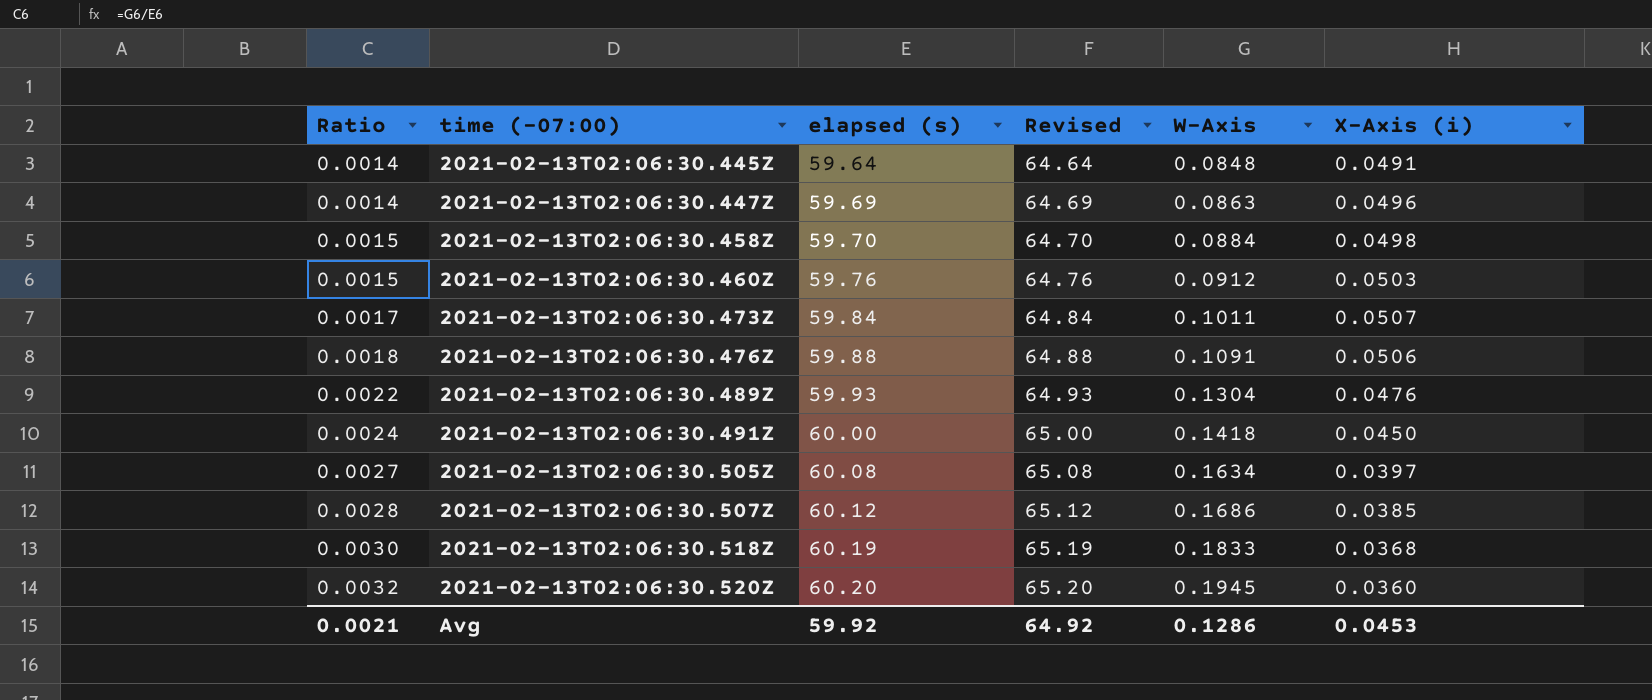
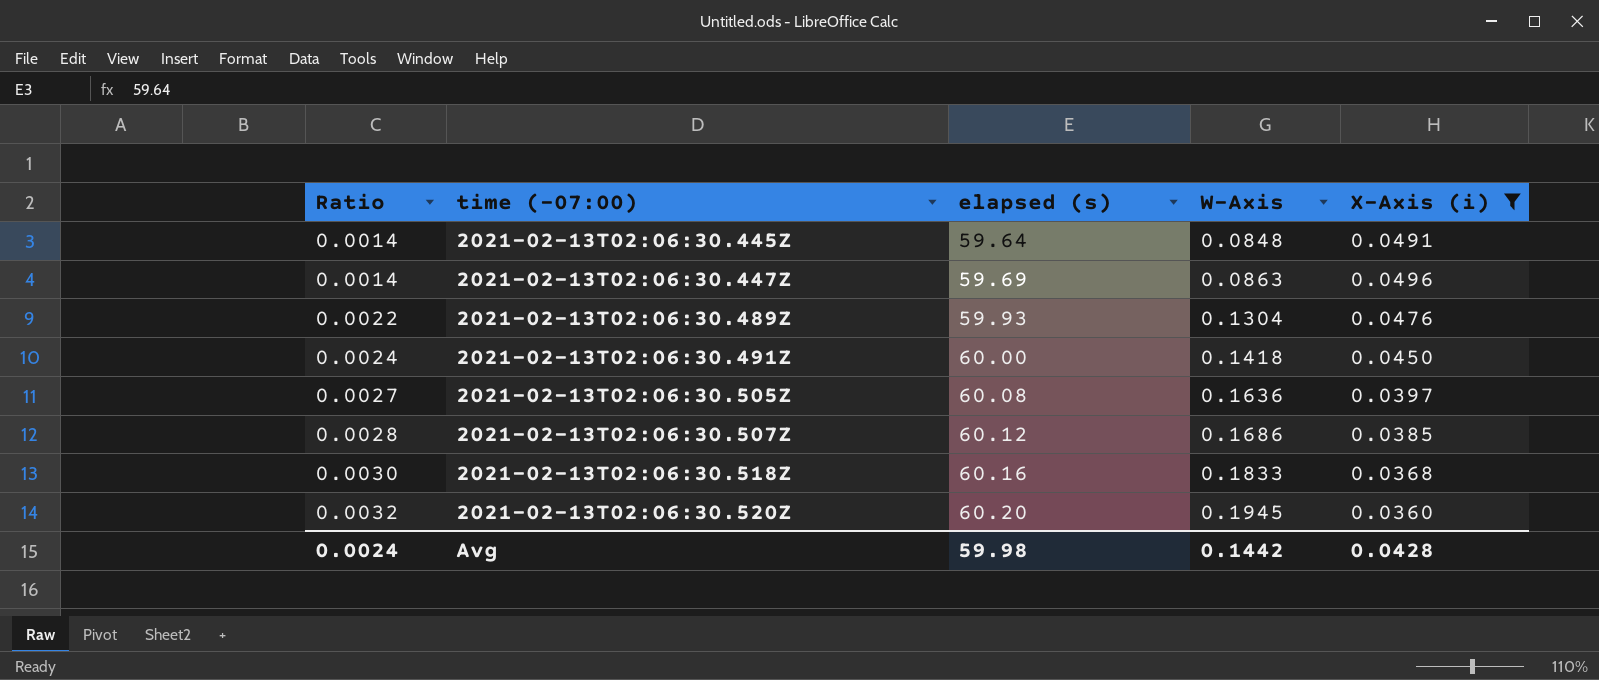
filter: none -> X-Axis (i) <= 0.0496
column Revised | formula: [elapsed (s)] + 5 -> none
2021-02-13T02:06:30.505Z | W-Axis: 0.1634 -> 0.1636
2021-02-13T02:06:30.518Z | elapsed (s): 60.19 -> 60.16
Avg | Ratio: 0.0021 -> 0.0024
Avg | elapsed (s): 59.92 -> 59.98
Avg | W-Axis: 0.1286 -> 0.1442
Avg | X-Axis (i): 0.0453 -> 0.0428

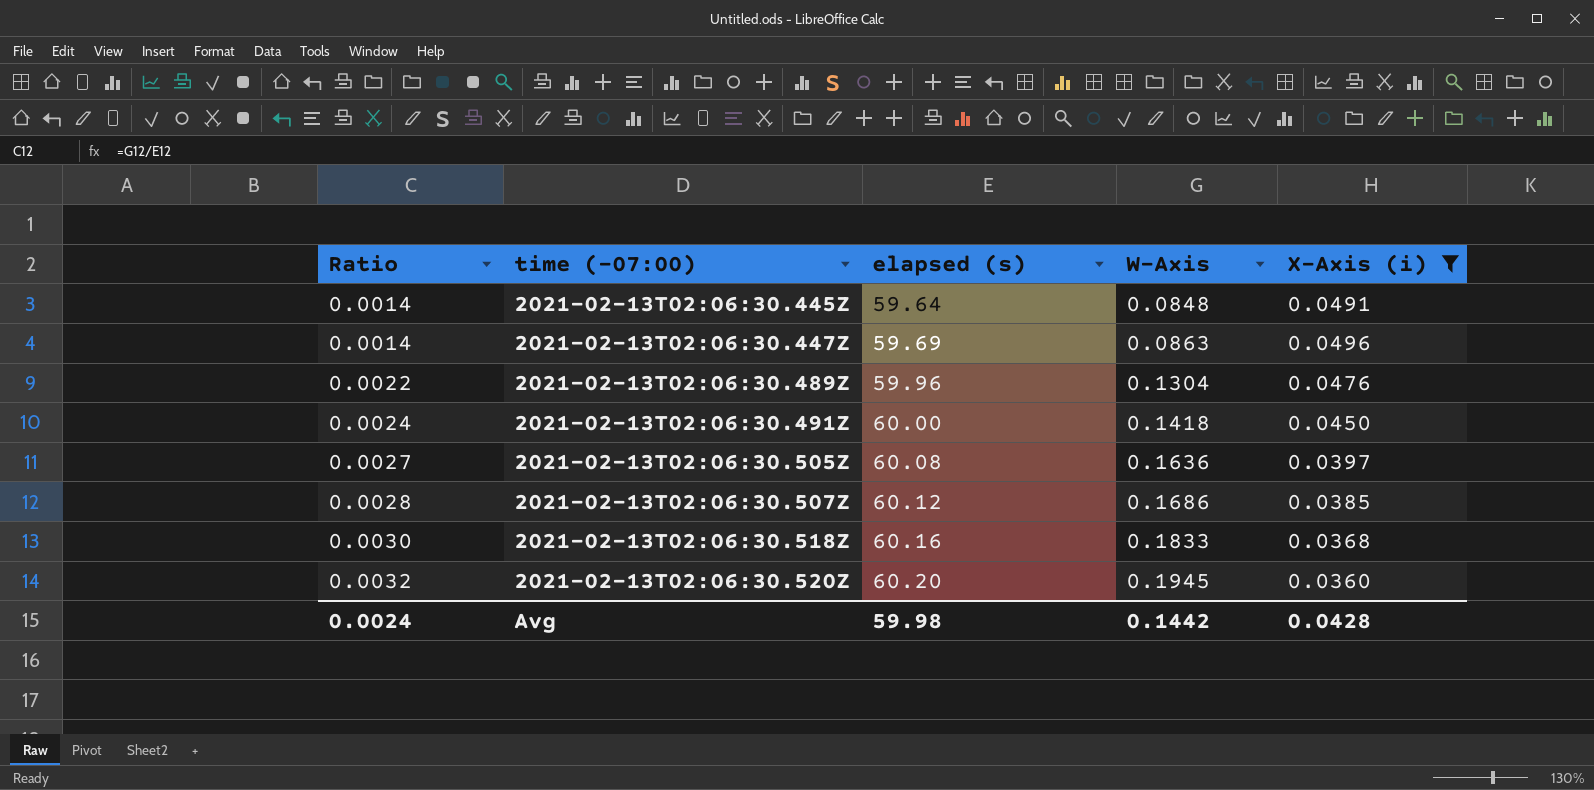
2021-02-13T02:06:30.489Z | elapsed (s): 59.93 -> 59.96

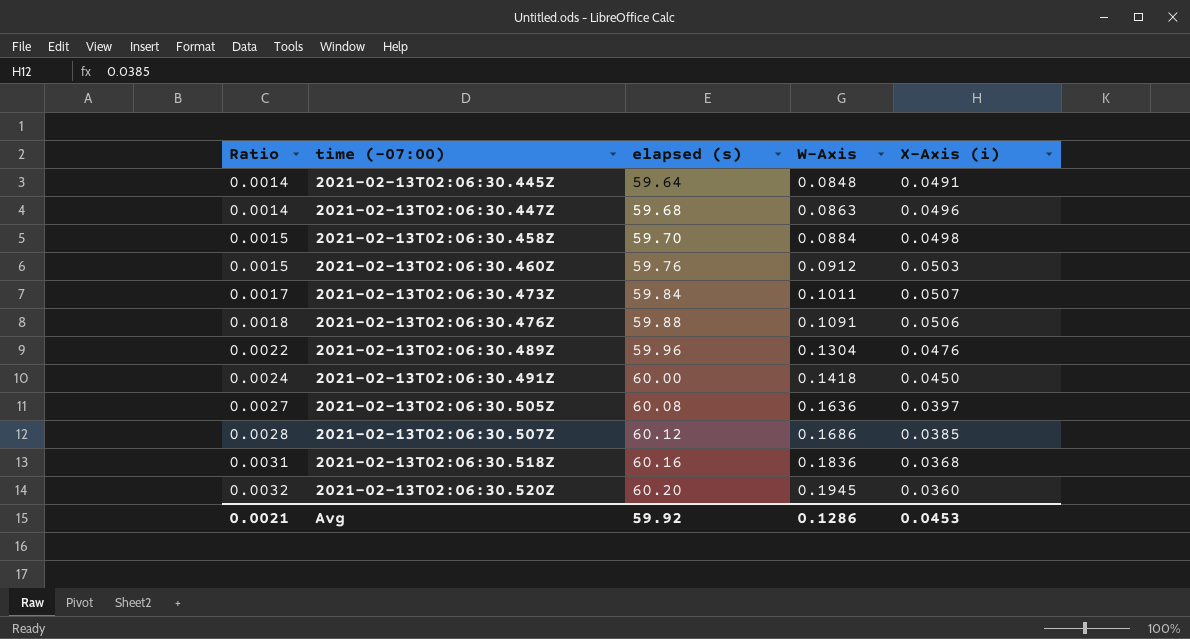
filter: X-Axis (i) <= 0.0496 -> none
2021-02-13T02:06:30.447Z | elapsed (s): 59.69 -> 59.68
2021-02-13T02:06:30.518Z | Ratio: 0.0030 -> 0.0031
2021-02-13T02:06:30.518Z | W-Axis: 0.1833 -> 0.1836
Avg | Ratio: 0.0024 -> 0.0021
Avg | elapsed (s): 59.98 -> 59.92
Avg | W-Axis: 0.1442 -> 0.1286
Avg | X-Axis (i): 0.0428 -> 0.0453

